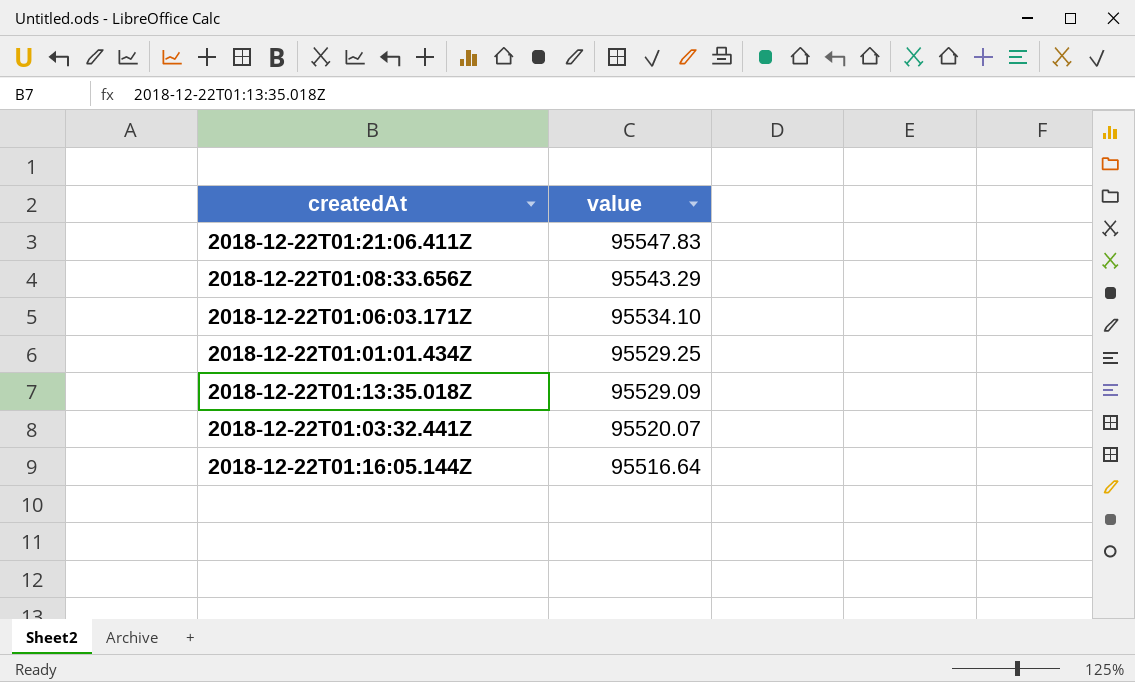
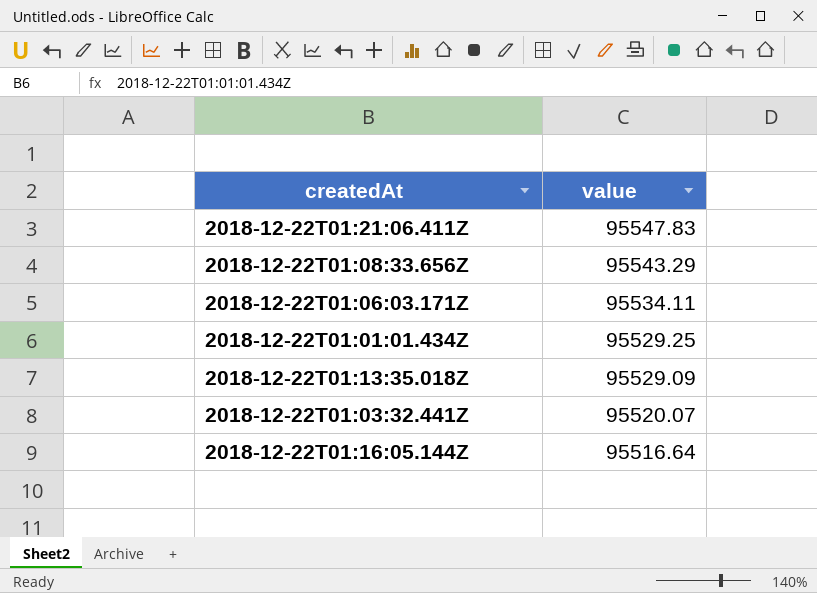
2018-12-22T01:06:03.171Z | value: 95534.10 -> 95534.11

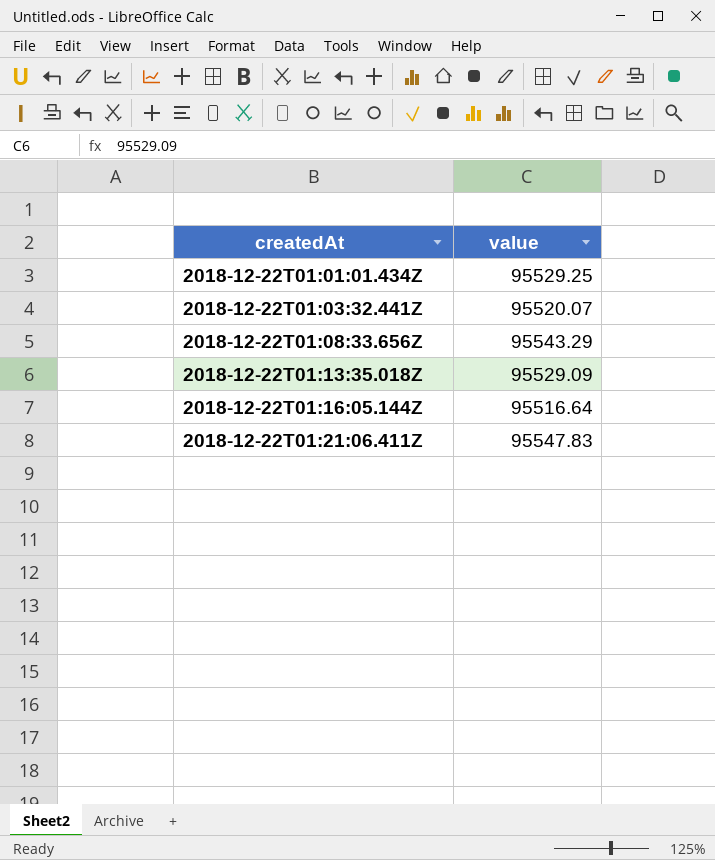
row order: value descending -> createdAt ascending
row 2018-12-22T01:06:03.171Z: 95534.11 -> none

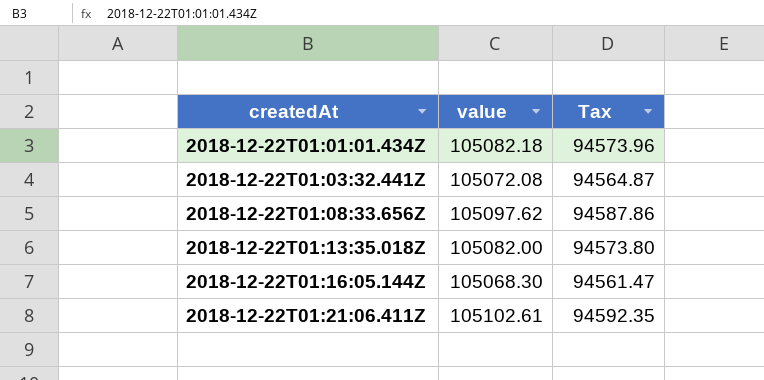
column Tax | formula: none -> [value] * 0.9
2018-12-22T01:01:01.434Z | value: 95529.25 -> 105082.18
2018-12-22T01:03:32.441Z | value: 95520.07 -> 105072.08
2018-12-22T01:08:33.656Z | value: 95543.29 -> 105097.62
2018-12-22T01:13:35.018Z | value: 95529.09 -> 105082.00
2018-12-22T01:16:05.144Z | value: 95516.64 -> 105068.30
2018-12-22T01:21:06.411Z | value: 95547.83 -> 105102.61

